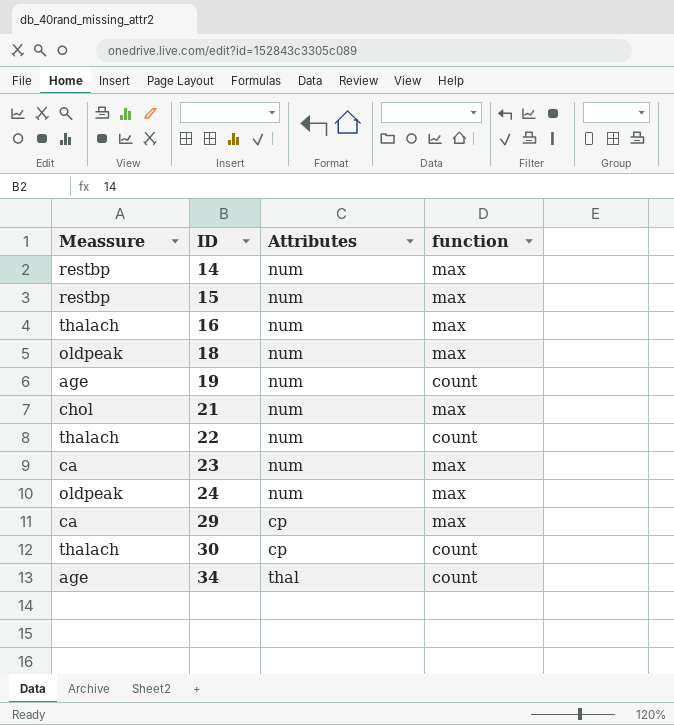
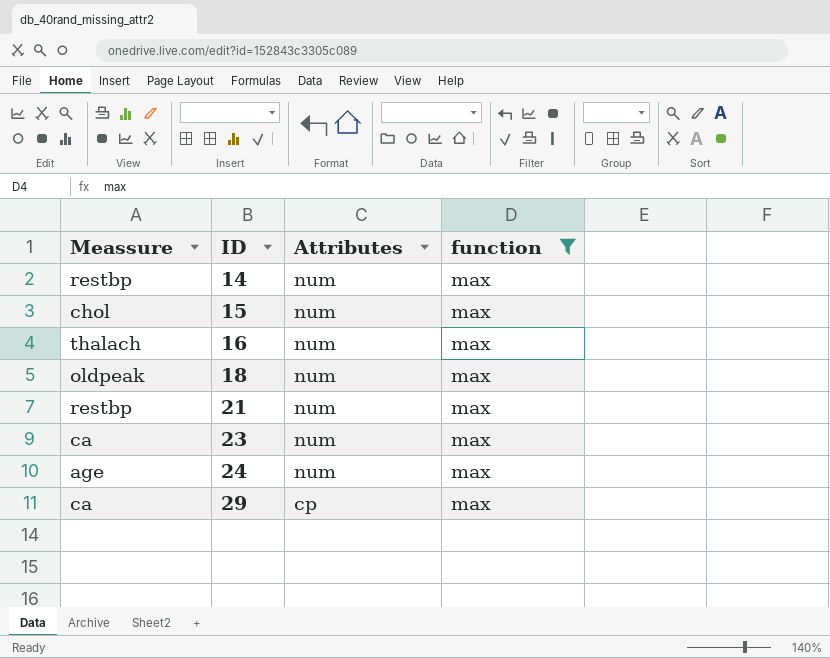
filter: none -> function = max
15 | Meassure: restbp -> chol
21 | Meassure: chol -> restbp
24 | Meassure: oldpeak -> age

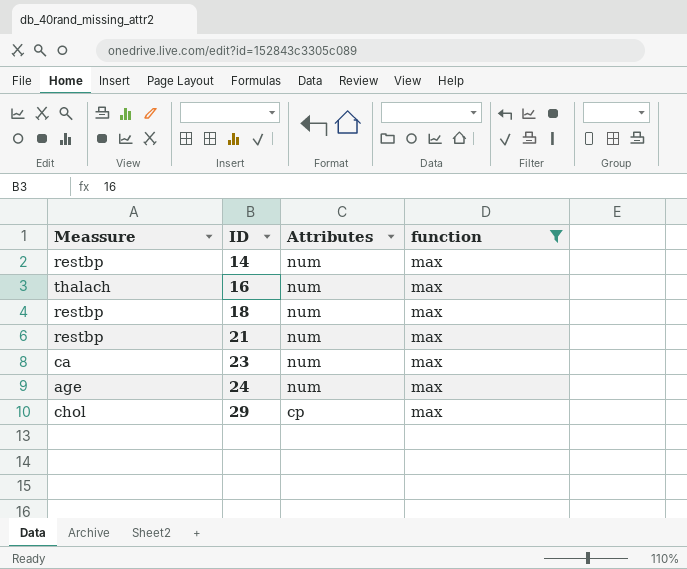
row 15: chol | num | max -> none
18 | Meassure: oldpeak -> restbp
29 | Meassure: ca -> chol

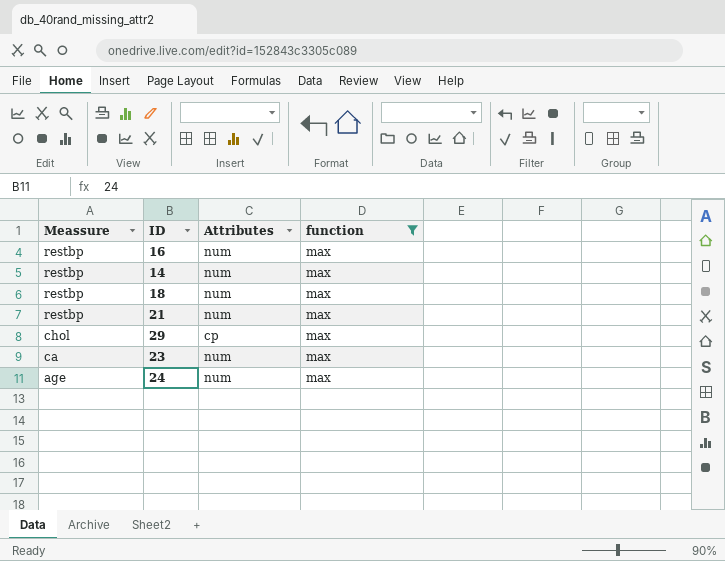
row order: ID ascending -> Meassure descending
16 | Meassure: thalach -> restbp

